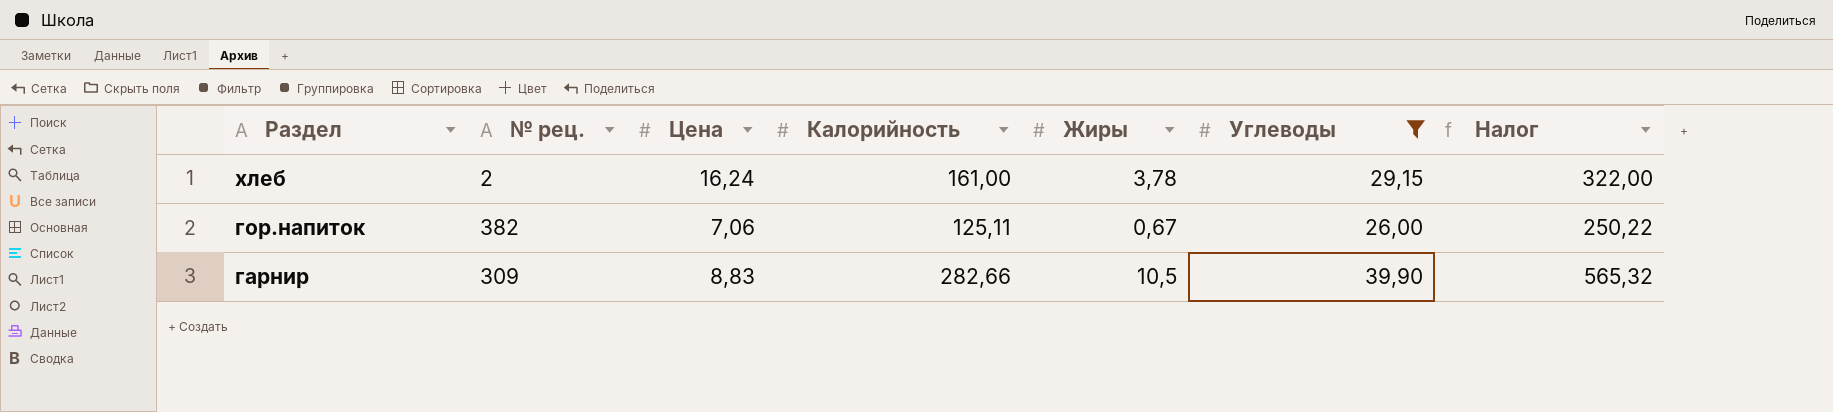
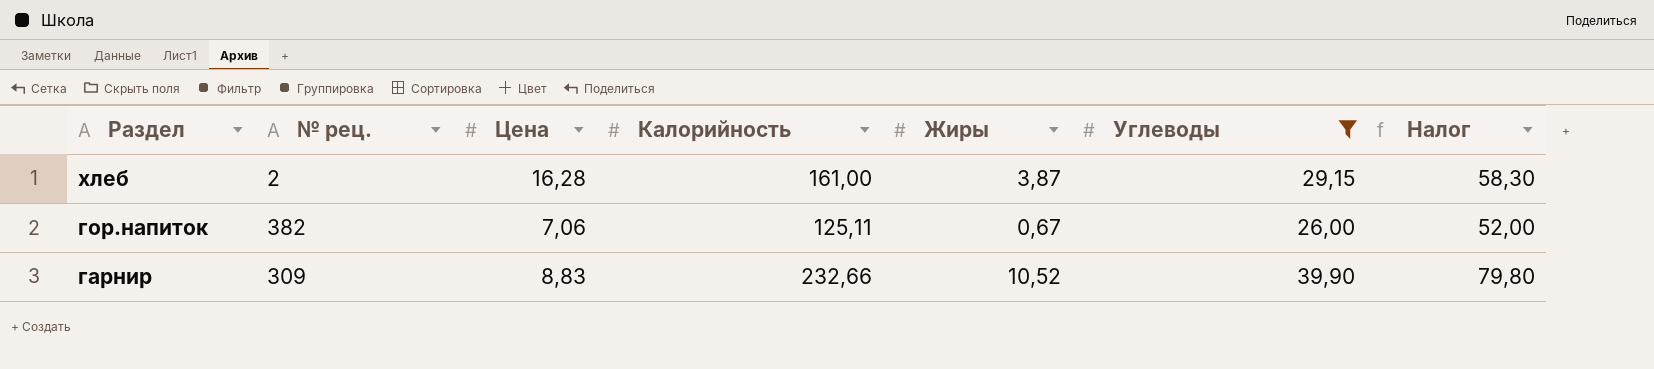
column Налог | formula: [Калорийность] * 2 -> [Углеводы] * 2
хлеб | Цена: 16,24 -> 16,28
хлеб | Жиры: 3,78 -> 3,87
гарнир | Калорийность: 282,66 -> 232,66
гарнир | Жиры: 10,5 -> 10,52

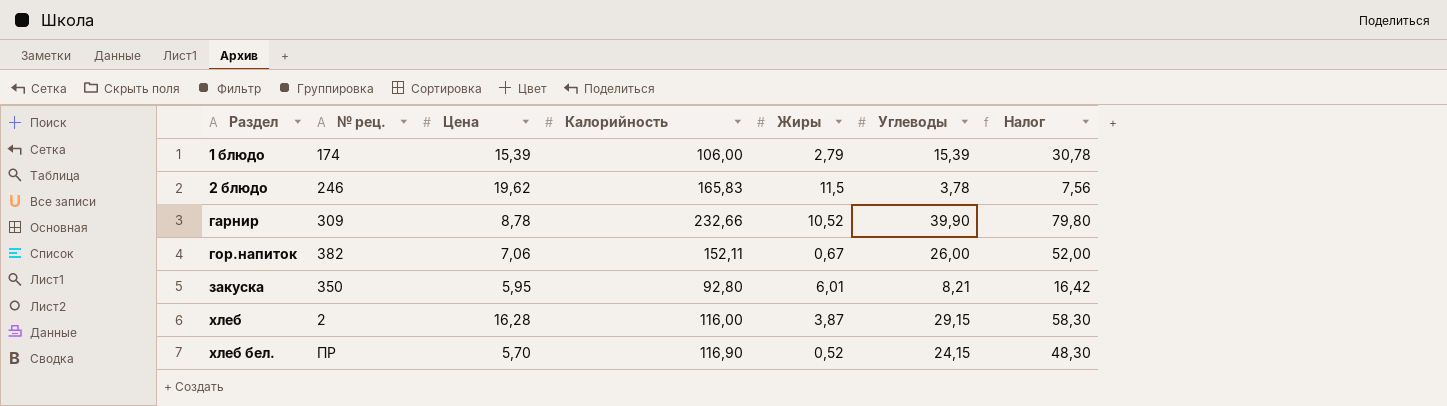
filter: Углеводы >= 26,00 -> none
row order: Раздел descending -> Раздел ascending
гарнир | Цена: 8,83 -> 8,78
гор.напиток | Калорийность: 125,11 -> 152,11
хлеб | Калорийность: 161,00 -> 116,00

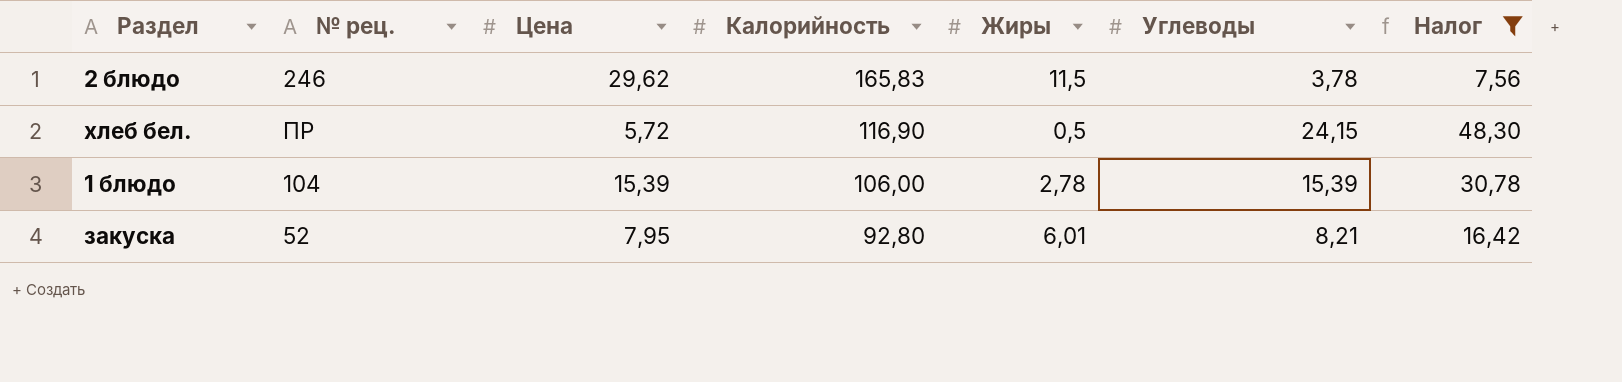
filter: none -> Налог <= 48,30
row order: Раздел ascending -> Калорийность descending
2 блюдо | Цена: 19,62 -> 29,62
хлеб бел. | Цена: 5,70 -> 5,72
хлеб бел. | Жиры: 0,52 -> 0,5
1 блюдо | № рец.: 174 -> 104
1 блюдо | Жиры: 2,79 -> 2,78
закуска | № рец.: 350 -> 52
закуска | Цена: 5,95 -> 7,95

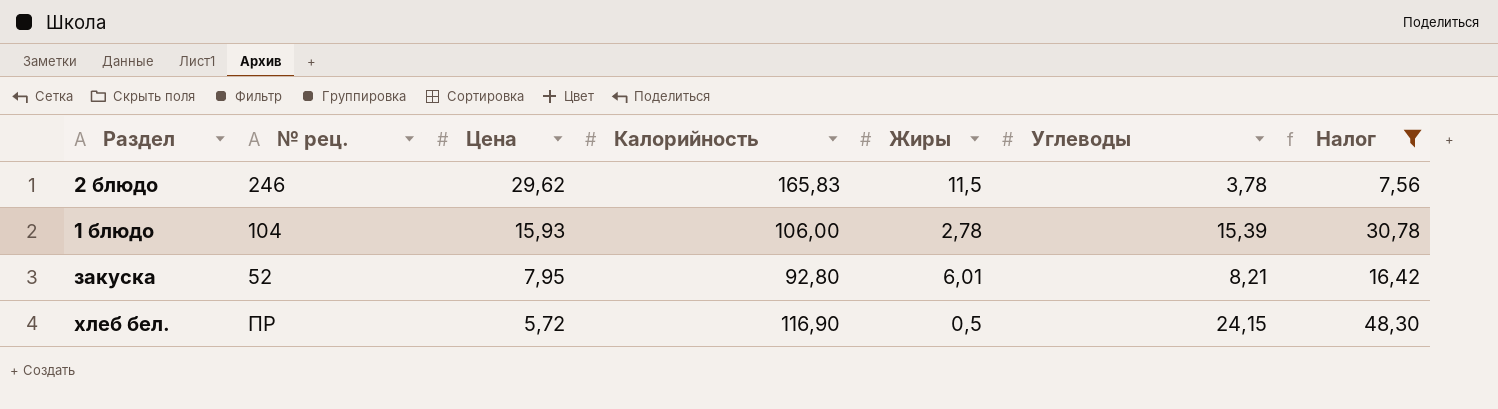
row order: Калорийность descending -> Цена descending
1 блюдо | Цена: 15,39 -> 15,93

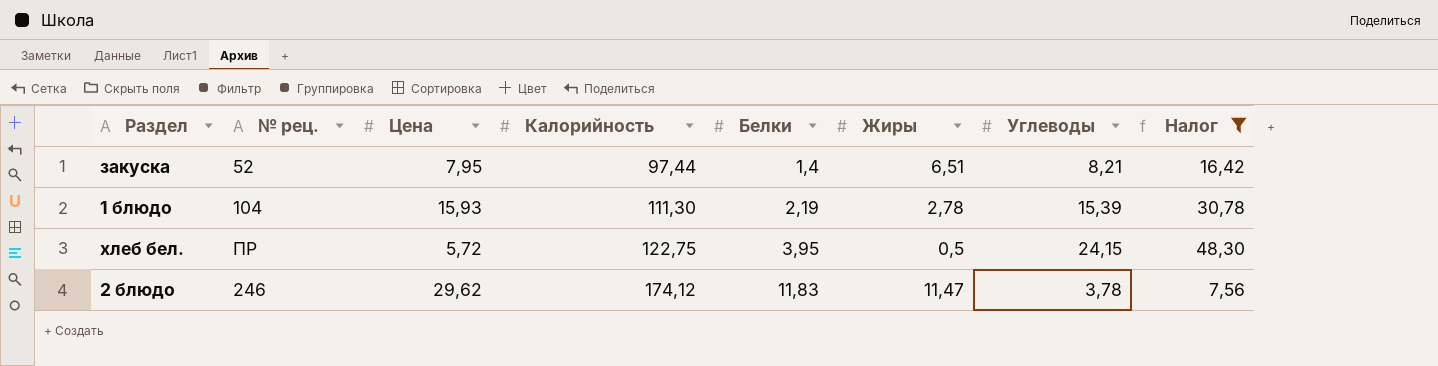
row order: Цена descending -> Калорийность ascending
column Белки | position: none -> 5
закуска | Калорийность: 92,80 -> 97,44
закуска | Жиры: 6,01 -> 6,51
1 блюдо | Калорийность: 106,00 -> 111,30
хлеб бел. | Калорийность: 116,90 -> 122,75
2 блюдо | Калорийность: 165,83 -> 174,12
2 блюдо | Жиры: 11,5 -> 11,47

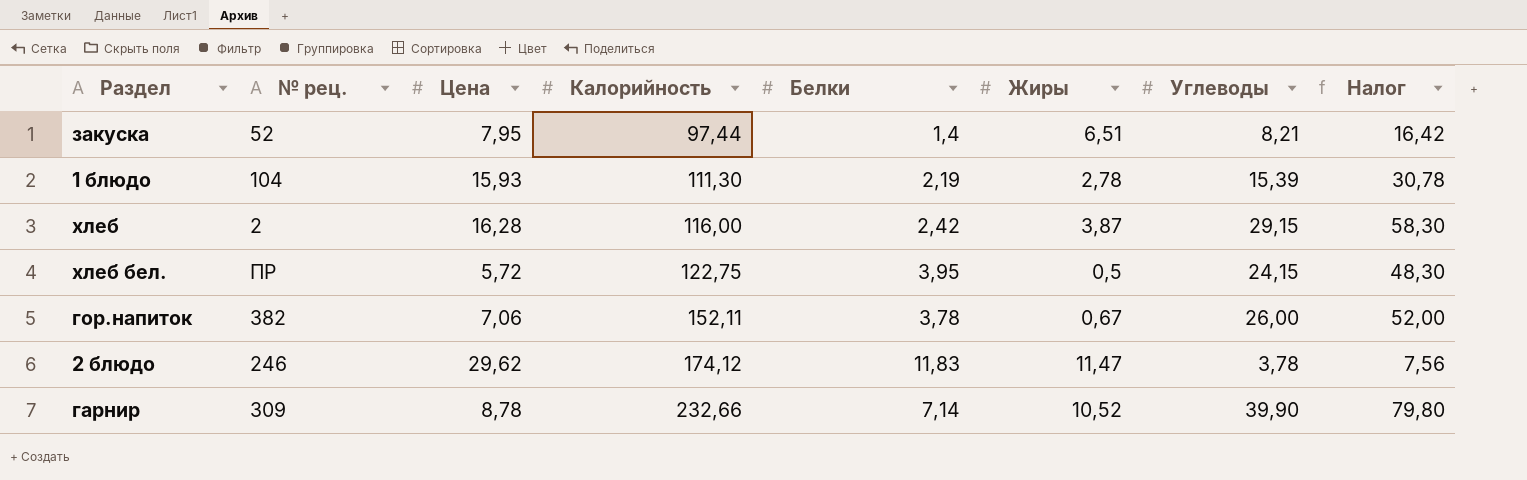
filter: Налог <= 48,30 -> none

